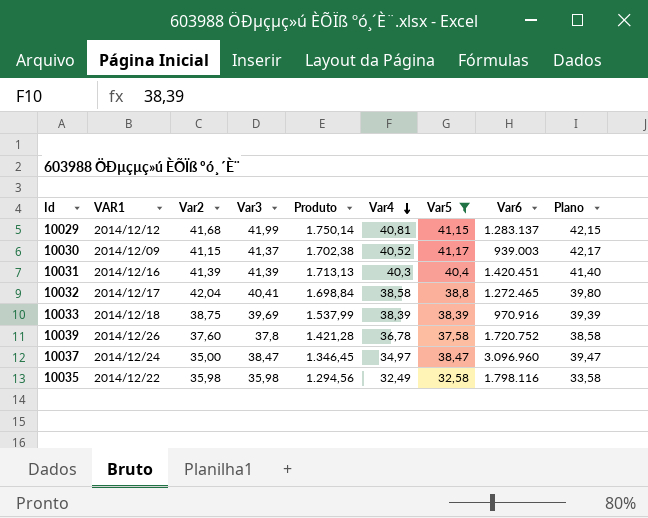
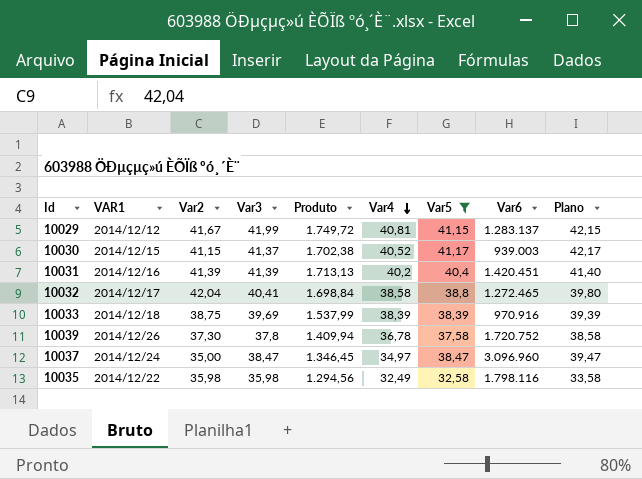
10029 | Var2: 41,68 -> 41,67
10029 | Produto: 1.750,14 -> 1.749,72
10030 | VAR1: 2014/12/09 -> 2014/12/15
10031 | Var4: 40,3 -> 40,2
10039 | Var2: 37,60 -> 37,30
10039 | Produto: 1.421,28 -> 1.409,94

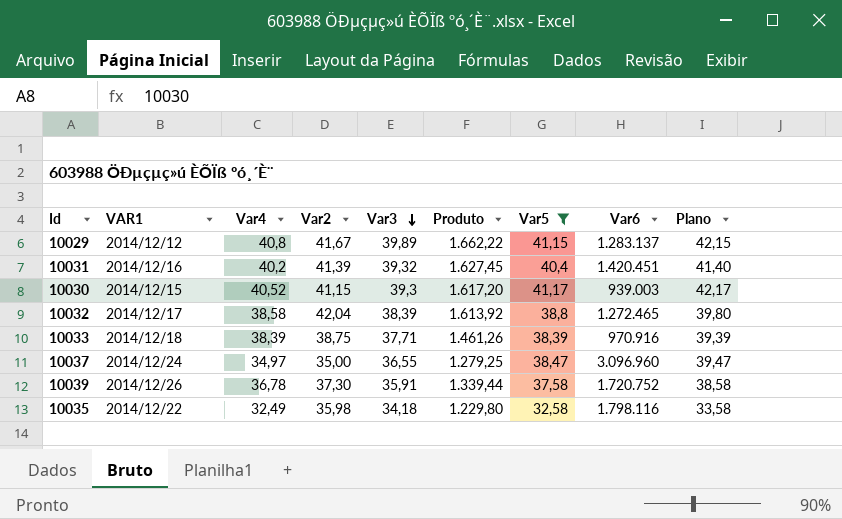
row order: Var4 descending -> Var3 descending
column Var4 | position: 6 -> 3
10029 | Var4: 40,81 -> 40,8
10029 | Var3: 41,99 -> 39,89
10029 | Produto: 1.749,72 -> 1.662,22
10031 | Var3: 41,39 -> 39,32
10031 | Produto: 1.713,13 -> 1.627,45
10030 | Var3: 41,37 -> 39,3
10030 | Produto: 1.702,38 -> 1.617,20
10032 | Var3: 40,41 -> 38,39
10032 | Produto: 1.698,84 -> 1.613,92
10033 | Var3: 39,69 -> 37,71
10033 | Produto: 1.537,99 -> 1.461,26
10037 | Var3: 38,47 -> 36,55
10037 | Produto: 1.346,45 -> 1.279,25
10039 | Var3: 37,8 -> 35,91
10039 | Produto: 1.409,94 -> 1.339,44
10035 | Var3: 35,98 -> 34,18
10035 | Produto: 1.294,56 -> 1.229,80

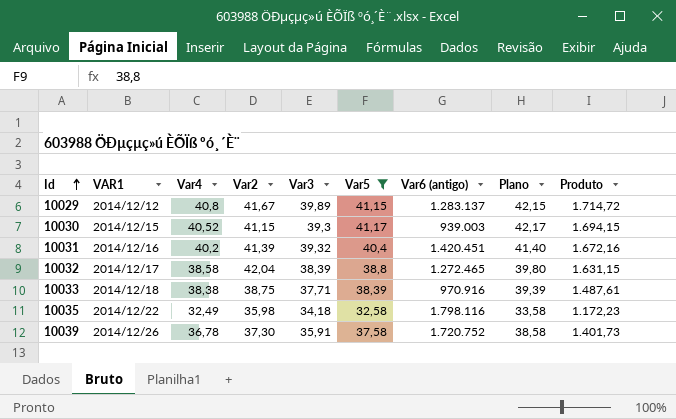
row order: Var3 descending -> Id ascending
column name: Var6 -> Var6 (antigo)
column Produto | formula: [Var2] * [Var3] -> [Var2] * [Var5]
column Produto | position: 6 -> 9
row 10037: 2014/12/24 | 34,97 | 35,00 | 36,55 | 1.279,25 | 38,47 | 3.096.960 | 39,47 -> none
10033 | Var4: 38,39 -> 38,38

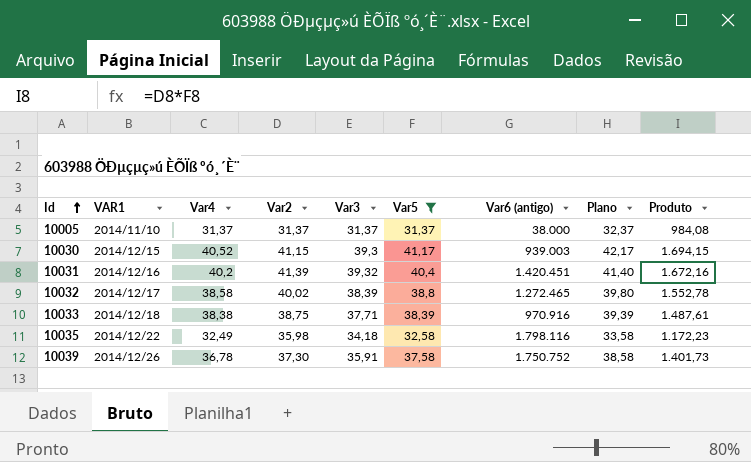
row 10029: 2014/12/12 | 40,8 | 41,67 | 39,89 | 41,15 | 1.283.137 | 42,15 | 1.714,72 -> none
row 10005: none -> 2014/11/10 | 31,37 | 31,37 | 31,37 | 31,37 | 38.000 | 32,37 | 984,08
10032 | Var2: 42,04 -> 40,02
10032 | Produto: 1.631,15 -> 1.552,78
10039 | Var6 (antigo): 1.720.752 -> 1.750.752

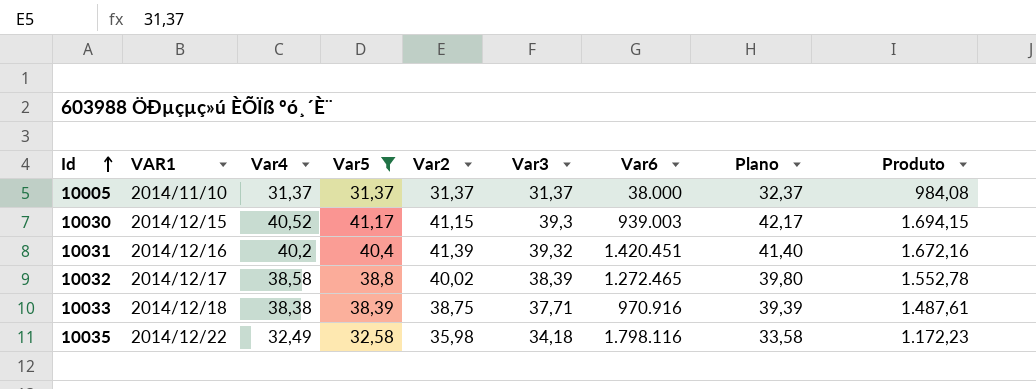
column Var5 | position: 6 -> 4
column name: Var6 (antigo) -> Var6
row 10039: 2014/12/26 | 36,78 | 37,30 | 35,91 | 37,58 | 1.750.752 | 38,58 | 1.401,73 -> none

